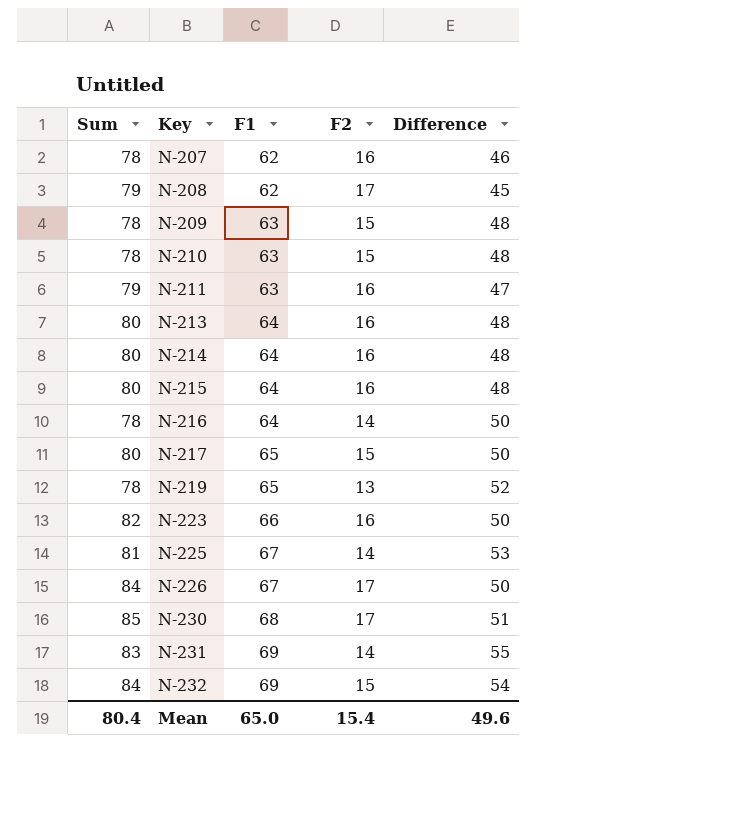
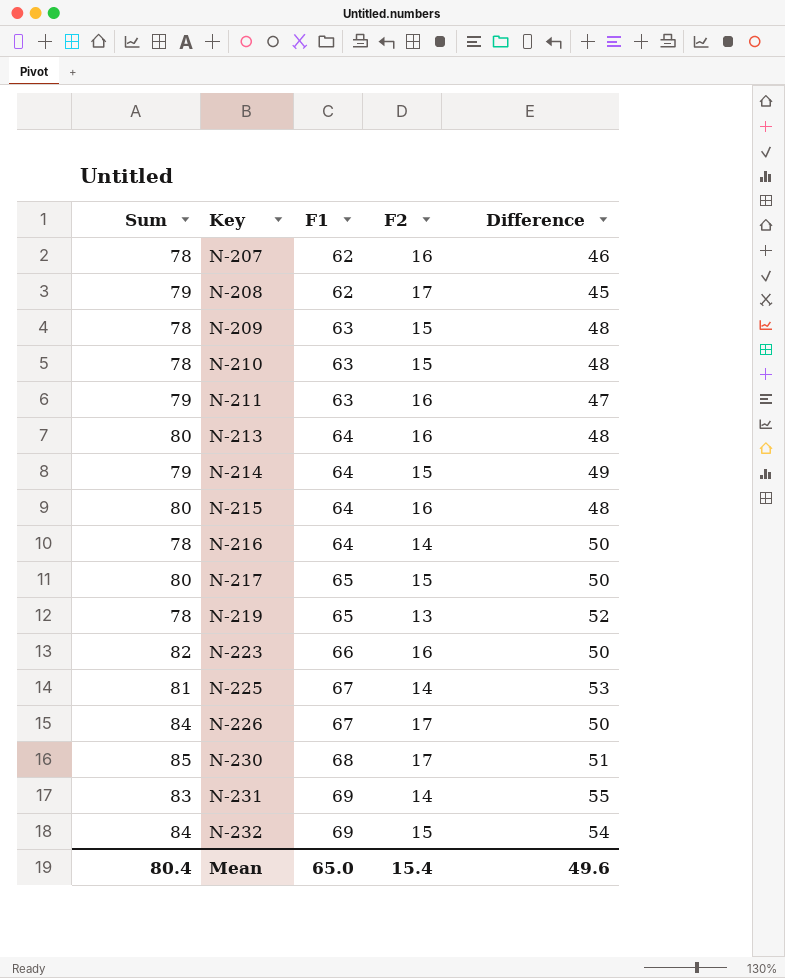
N-214 | Sum: 80 -> 79
N-214 | F2: 16 -> 15
N-214 | Difference: 48 -> 49

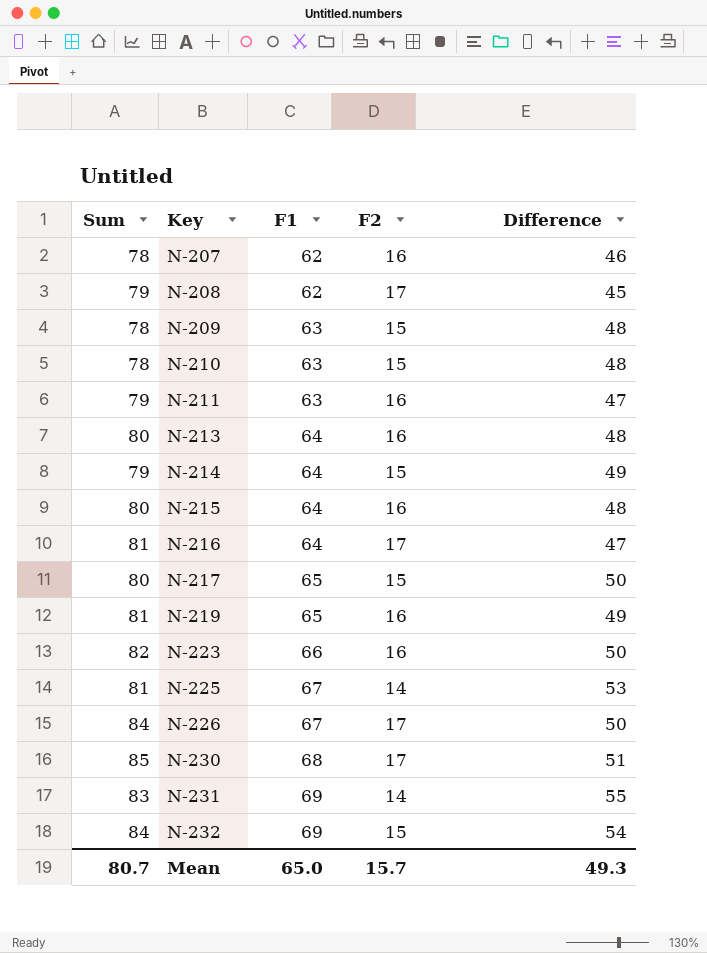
N-216 | Sum: 78 -> 81
N-216 | F2: 14 -> 17
N-216 | Difference: 50 -> 47
N-219 | Sum: 78 -> 81
N-219 | F2: 13 -> 16
N-219 | Difference: 52 -> 49
Mean | Sum: 80.4 -> 80.7
Mean | F2: 15.4 -> 15.7
Mean | Difference: 49.6 -> 49.3

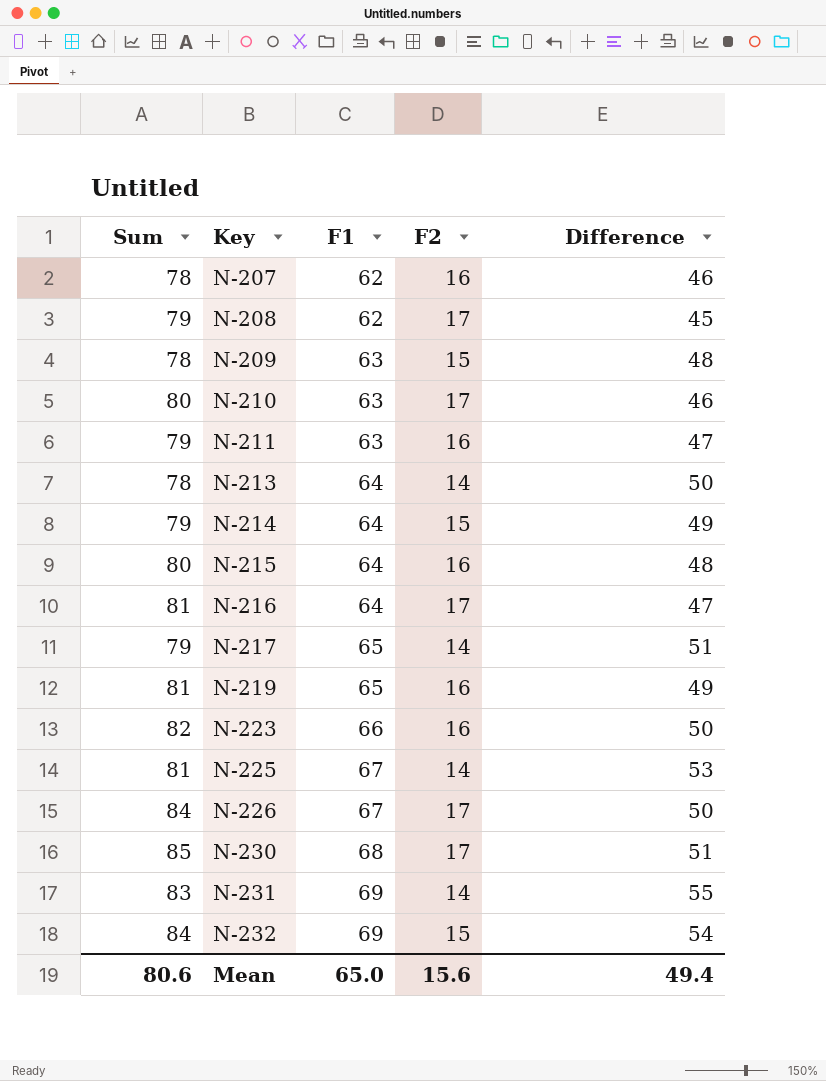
N-210 | Sum: 78 -> 80
N-210 | F2: 15 -> 17
N-210 | Difference: 48 -> 46
N-213 | Sum: 80 -> 78
N-213 | F2: 16 -> 14
N-213 | Difference: 48 -> 50
N-217 | Sum: 80 -> 79
N-217 | F2: 15 -> 14
N-217 | Difference: 50 -> 51
Mean | Sum: 80.7 -> 80.6
Mean | F2: 15.7 -> 15.6
Mean | Difference: 49.3 -> 49.4

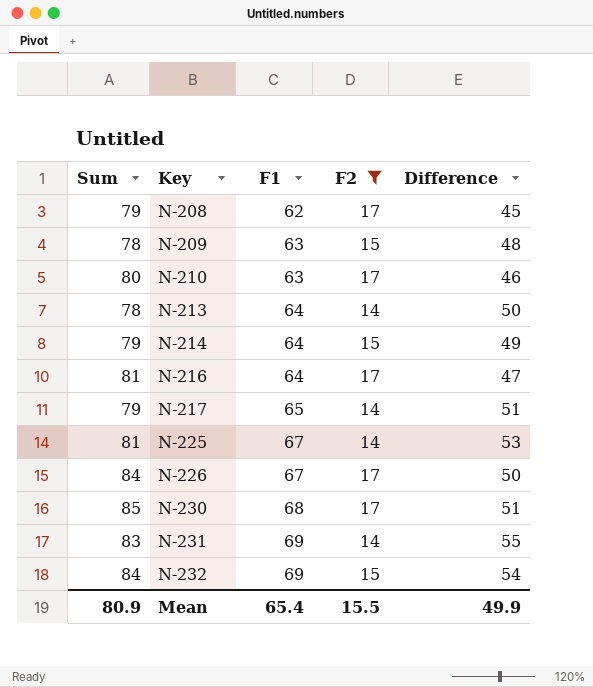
filter: none -> F2 != 16
Mean | Sum: 80.6 -> 80.9
Mean | F1: 65.0 -> 65.4
Mean | F2: 15.6 -> 15.5
Mean | Difference: 49.4 -> 49.9

